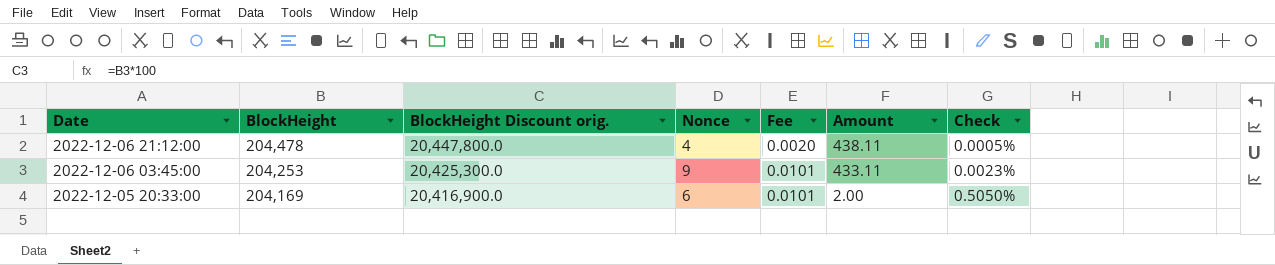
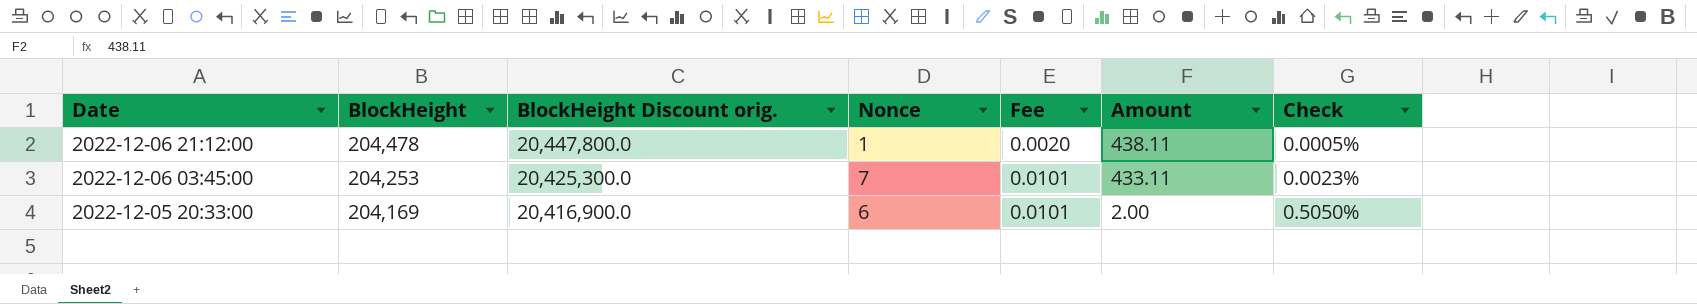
2022-12-06 21:12:00 | Nonce: 4 -> 1
2022-12-06 03:45:00 | Nonce: 9 -> 7

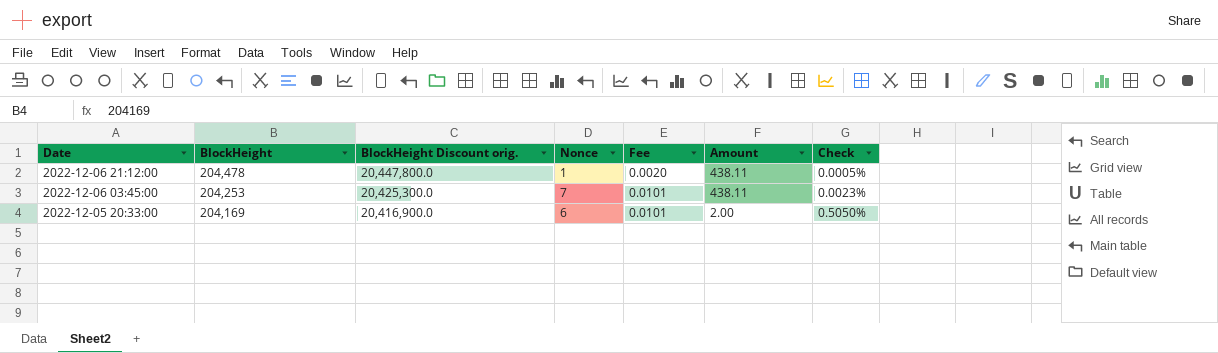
2022-12-06 03:45:00 | Amount: 433.11 -> 438.11

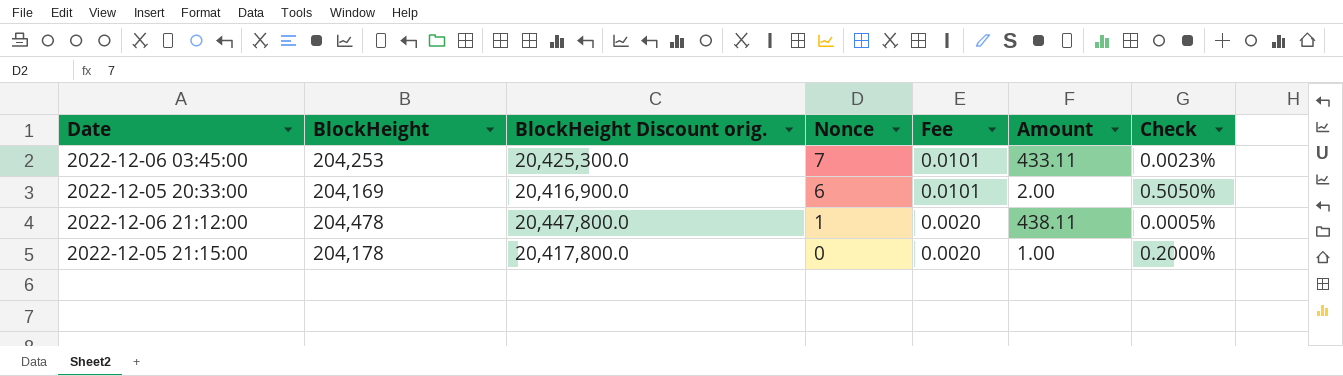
row order: Date descending -> Nonce descending
2022-12-06 03:45:00 | Amount: 438.11 -> 433.11
row 2022-12-05 21:15:00: none -> 204,178 | 20,417,800.0 | 0 | 0.0020 | 1.00 | 0.2000%

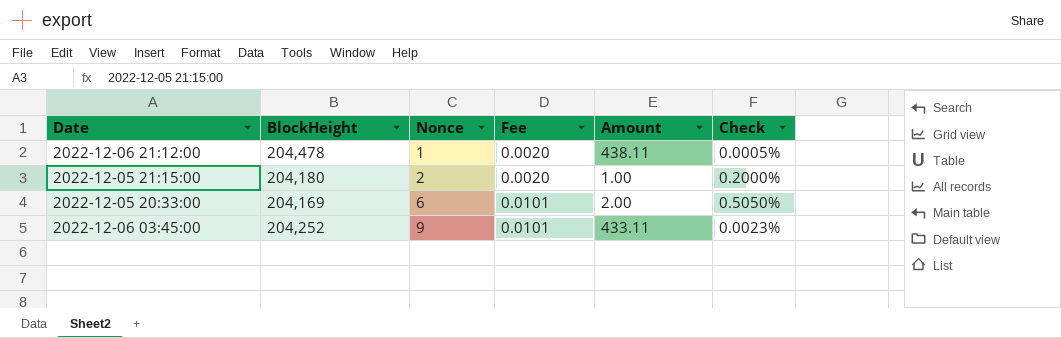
row order: Nonce descending -> Nonce ascending
column BlockHeight Discount orig. | formula: [BlockHeight] * 100 -> none
2022-12-05 21:15:00 | BlockHeight: 204,178 -> 204,180
2022-12-05 21:15:00 | Nonce: 0 -> 2
2022-12-06 03:45:00 | BlockHeight: 204,253 -> 204,252
2022-12-06 03:45:00 | Nonce: 7 -> 9

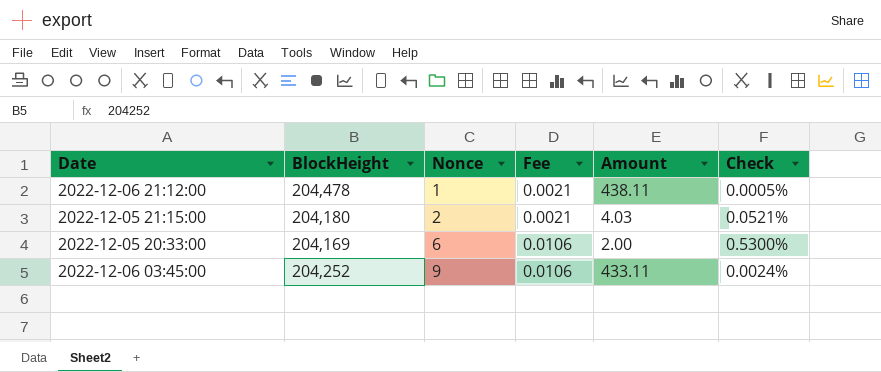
2022-12-06 21:12:00 | Fee: 0.0020 -> 0.0021
2022-12-05 21:15:00 | Fee: 0.0020 -> 0.0021
2022-12-05 21:15:00 | Amount: 1.00 -> 4.03
2022-12-05 21:15:00 | Check: 0.2000% -> 0.0521%
2022-12-05 20:33:00 | Fee: 0.0101 -> 0.0106
2022-12-05 20:33:00 | Check: 0.5050% -> 0.5300%
2022-12-06 03:45:00 | Fee: 0.0101 -> 0.0106
2022-12-06 03:45:00 | Check: 0.0023% -> 0.0024%

